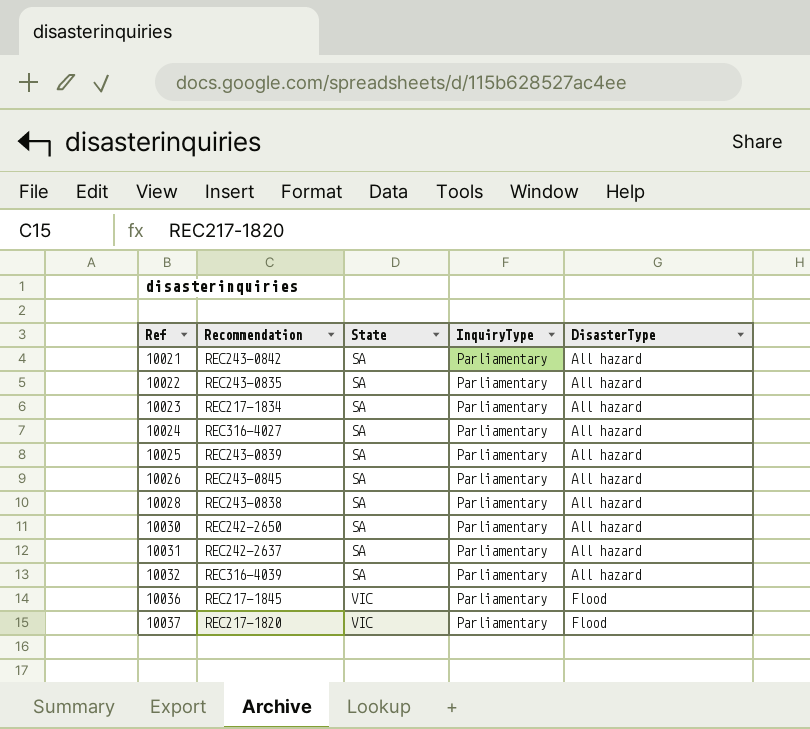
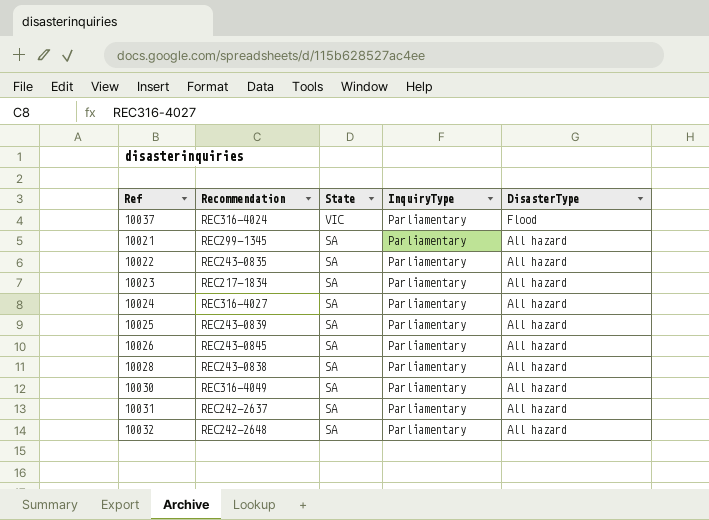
row order: Ref ascending -> State descending
row 10036: REC217-1845 | VIC | Parliamentary | Flood -> none
10037 | Recommendation: REC217-1820 -> REC316-4024
10021 | Recommendation: REC243-0842 -> REC299-1345
10030 | Recommendation: REC242-2650 -> REC316-4049
10032 | Recommendation: REC316-4039 -> REC242-2648

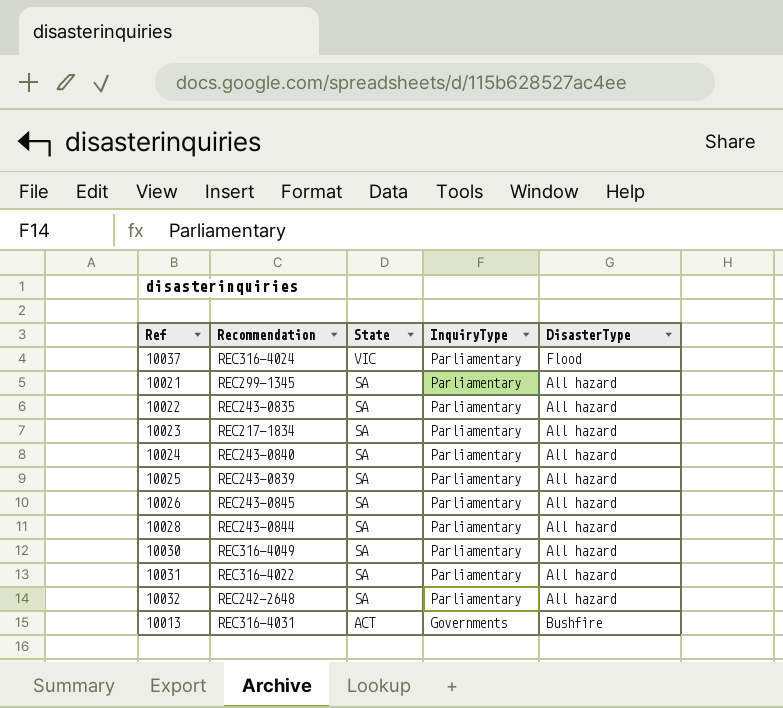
10024 | Recommendation: REC316-4027 -> REC243-0840
10028 | Recommendation: REC243-0838 -> REC243-0844
10031 | Recommendation: REC242-2637 -> REC316-4022
row 10013: none -> REC316-4031 | ACT | Governments | Bushfire

